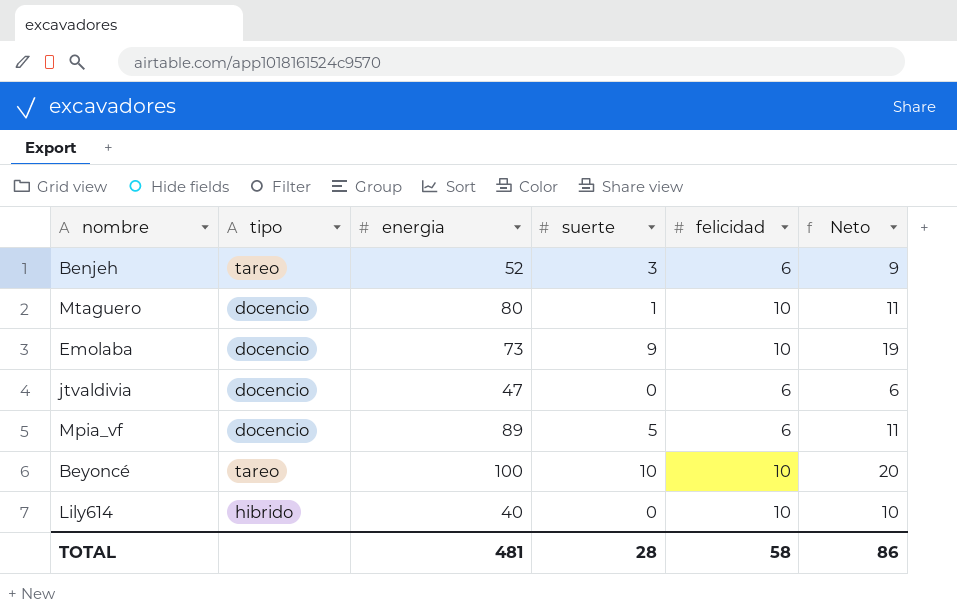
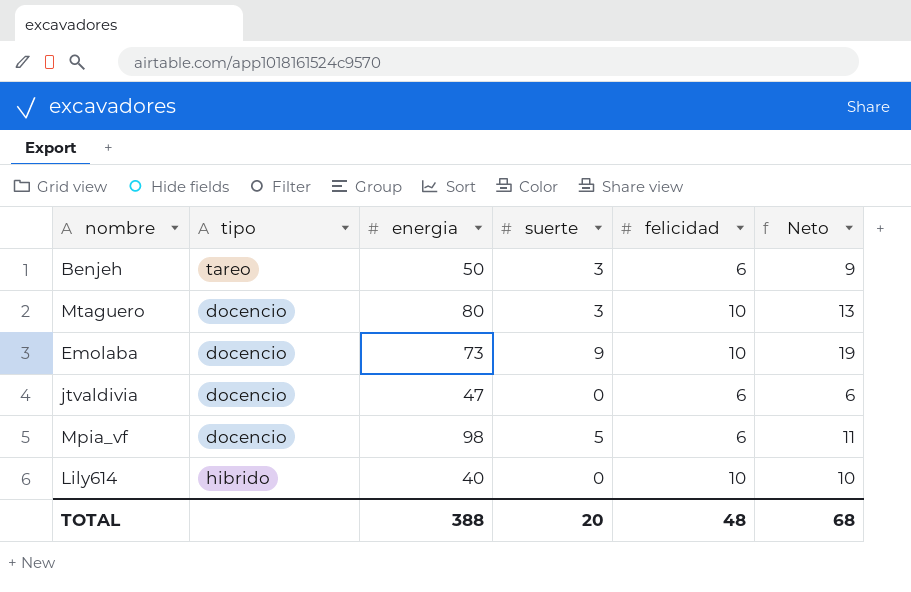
row Beyoncé: tareo | 100 | 10 | 10 | 20 -> none
Benjeh | energia: 52 -> 50
Mtaguero | suerte: 1 -> 3
Mtaguero | Neto: 11 -> 13
Mpia_vf | energia: 89 -> 98
TOTAL | energia: 481 -> 388
TOTAL | suerte: 28 -> 20
TOTAL | felicidad: 58 -> 48
TOTAL | Neto: 86 -> 68

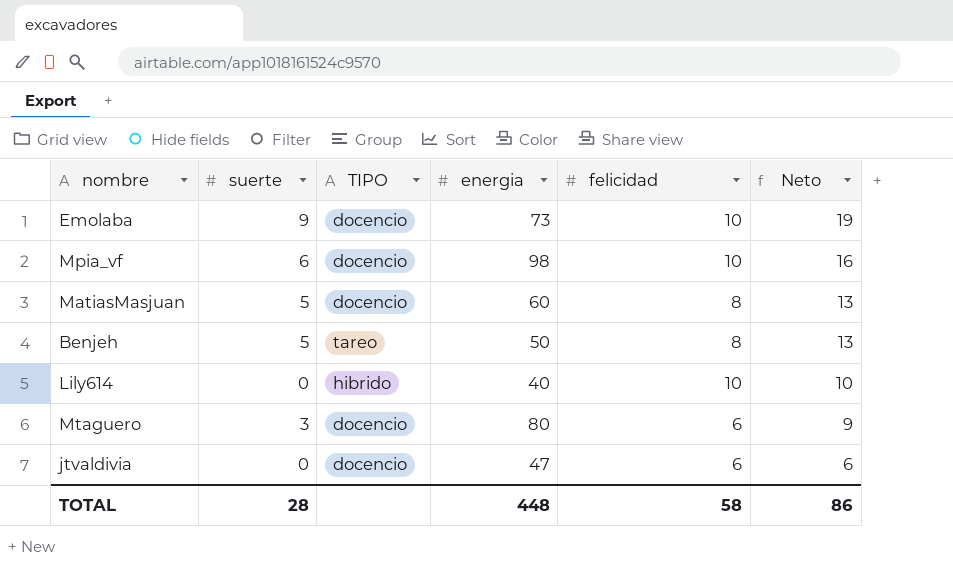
row order: none -> Neto descending
column suerte | position: 4 -> 2
column name: tipo -> TIPO
Mpia_vf | suerte: 5 -> 6
Mpia_vf | felicidad: 6 -> 10
Mpia_vf | Neto: 11 -> 16
row MatiasMasjuan: none -> 5 | docencio | 60 | 8 | 13
Benjeh | suerte: 3 -> 5
Benjeh | felicidad: 6 -> 8
Benjeh | Neto: 9 -> 13
Mtaguero | felicidad: 10 -> 6
Mtaguero | Neto: 13 -> 9
TOTAL | suerte: 20 -> 28
TOTAL | energia: 388 -> 448
TOTAL | felicidad: 48 -> 58
TOTAL | Neto: 68 -> 86

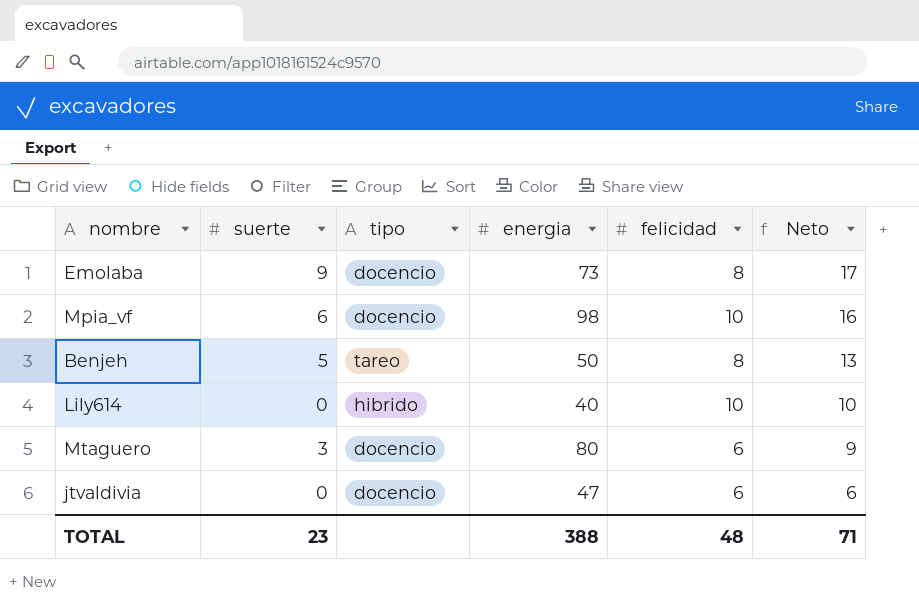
column name: TIPO -> tipo
row MatiasMasjuan: 5 | docencio | 60 | 8 | 13 -> none
Emolaba | felicidad: 10 -> 8
Emolaba | Neto: 19 -> 17
TOTAL | suerte: 28 -> 23
TOTAL | energia: 448 -> 388
TOTAL | felicidad: 58 -> 48
TOTAL | Neto: 86 -> 71

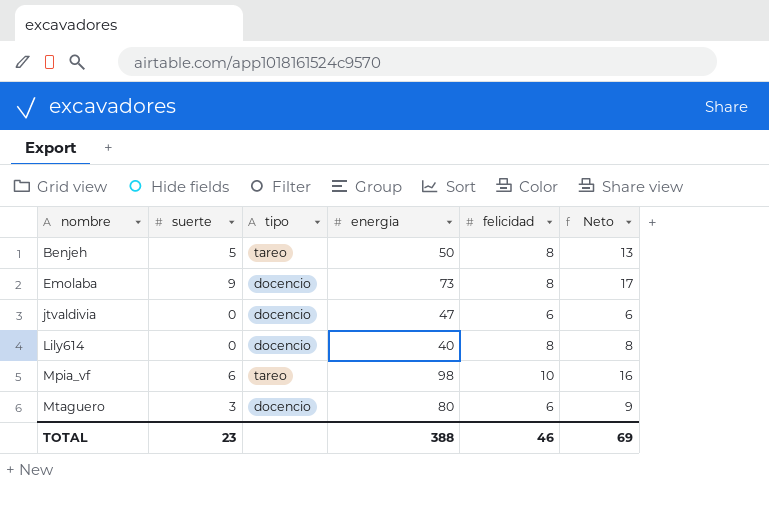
row order: Neto descending -> nombre ascending
Lily614 | tipo: hibrido -> docencio
Lily614 | felicidad: 10 -> 8
Lily614 | Neto: 10 -> 8
Mpia_vf | tipo: docencio -> tareo
TOTAL | felicidad: 48 -> 46
TOTAL | Neto: 71 -> 69

